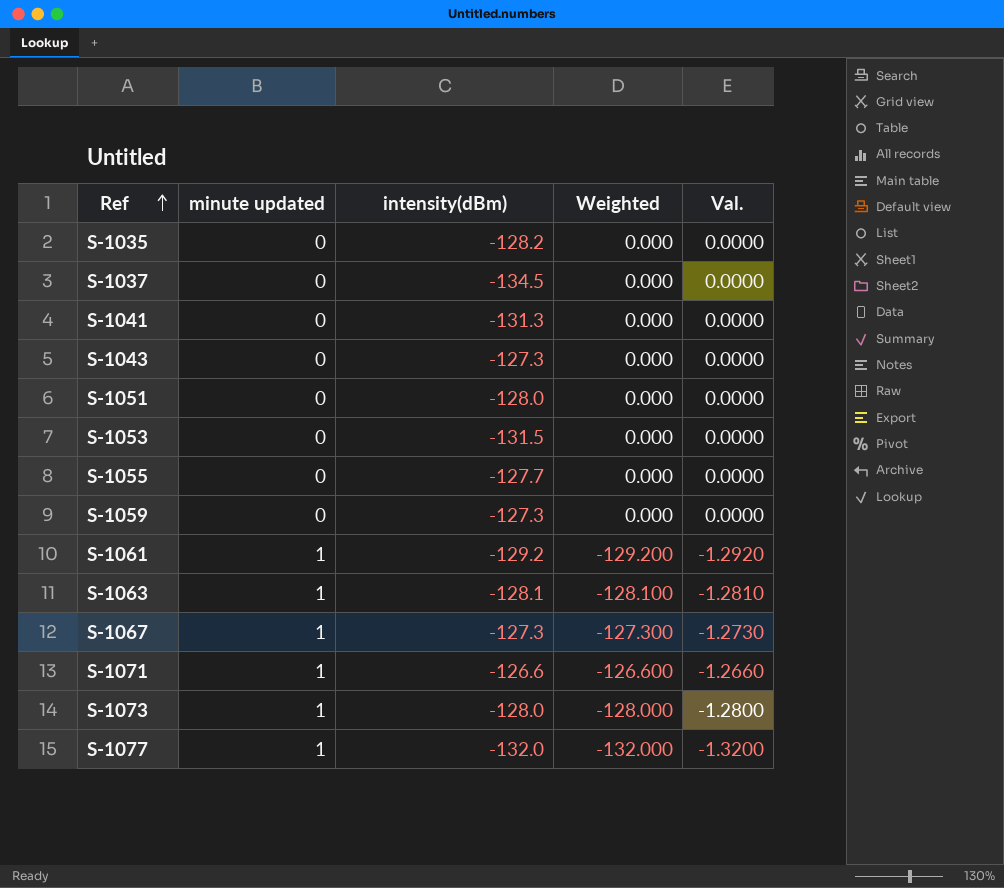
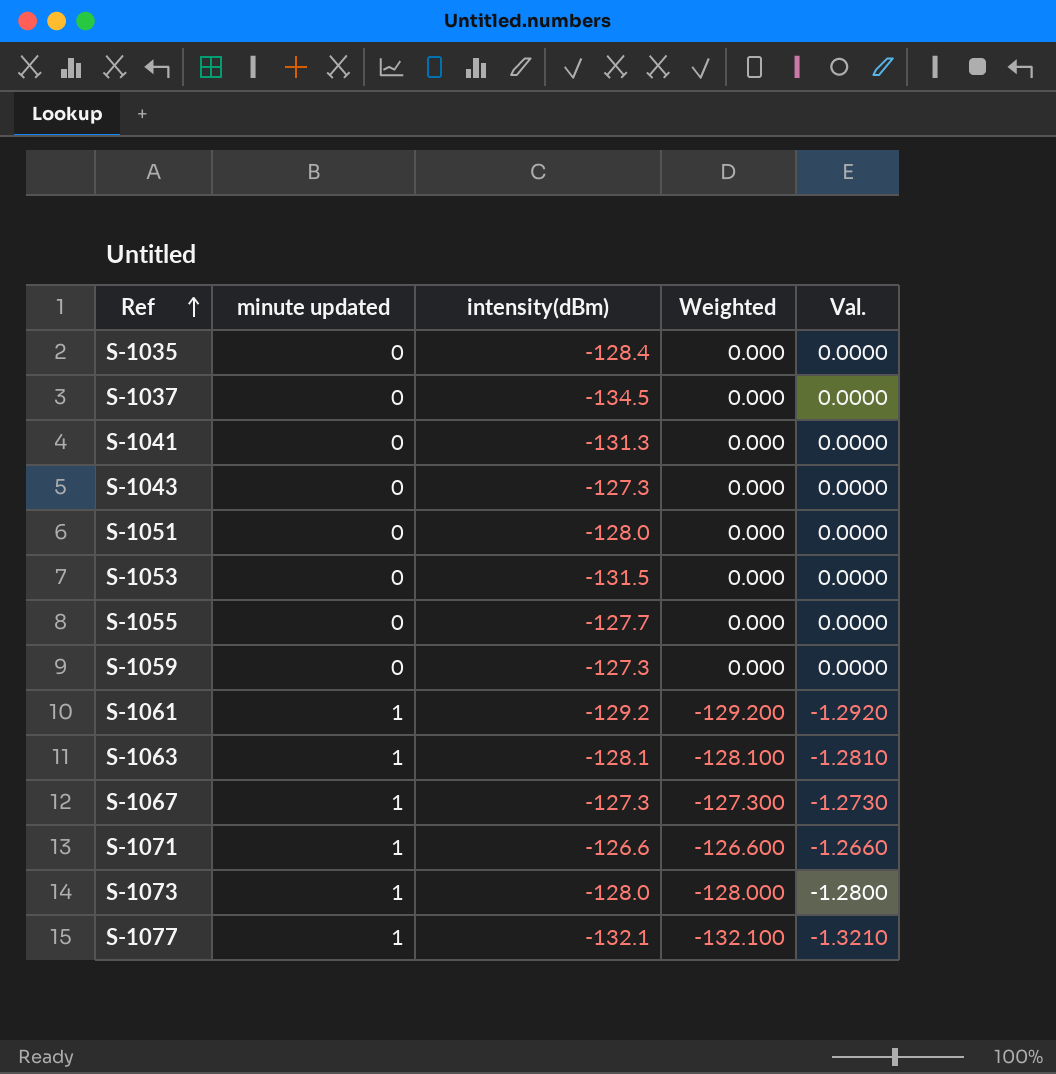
S-1035 | intensity(dBm): -128.2 -> -128.4
S-1077 | intensity(dBm): -132.0 -> -132.1
S-1077 | Weighted: -132.000 -> -132.100
S-1077 | Val.: -1.3200 -> -1.3210

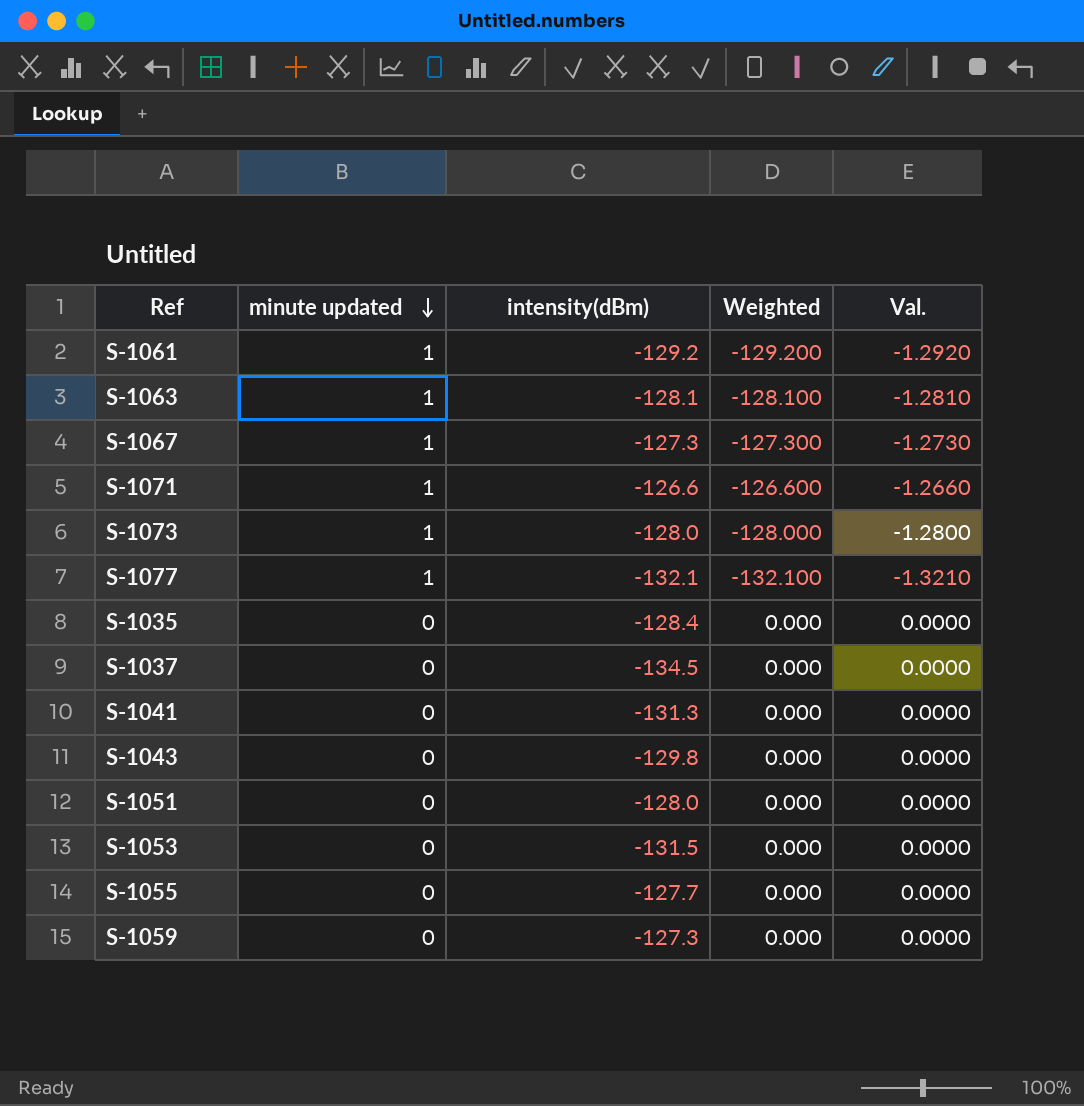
row order: Ref ascending -> minute updated descending
S-1043 | intensity(dBm): -127.3 -> -129.8

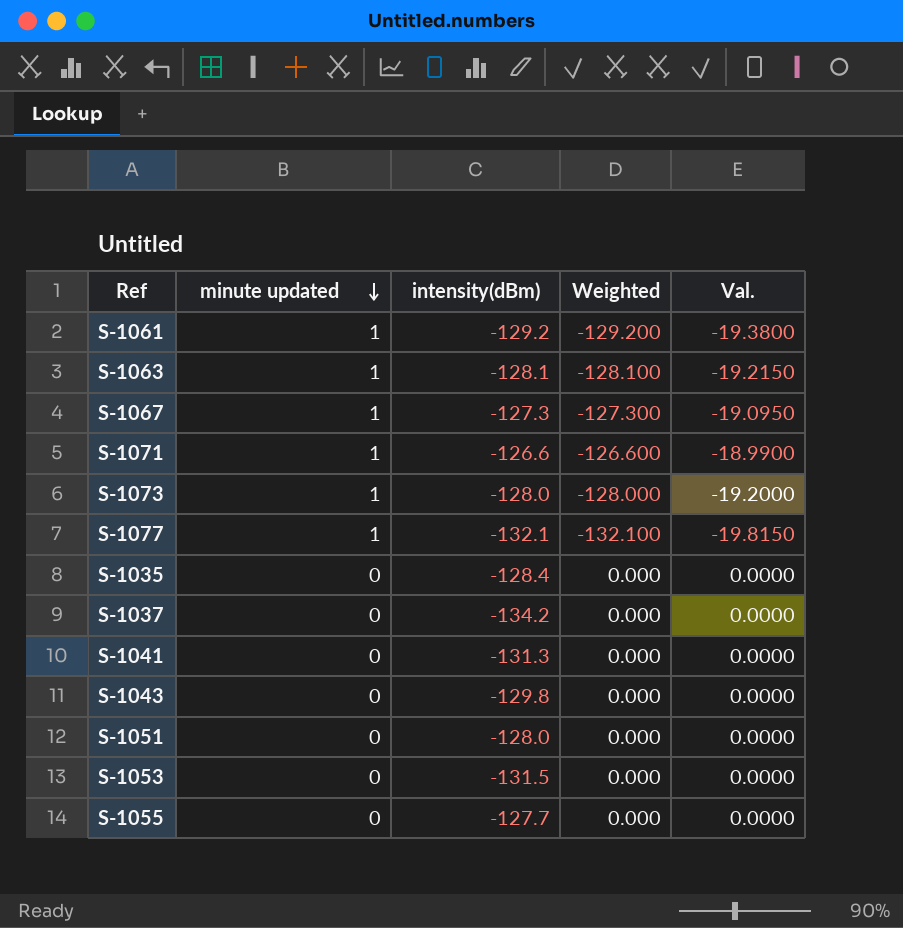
column Val. | formula: [Weighted] * 0.01 -> [Weighted] * 0.15
row S-1059: 0 | -127.3 | 0.000 | 0.0000 -> none
S-1037 | intensity(dBm): -134.5 -> -134.2

